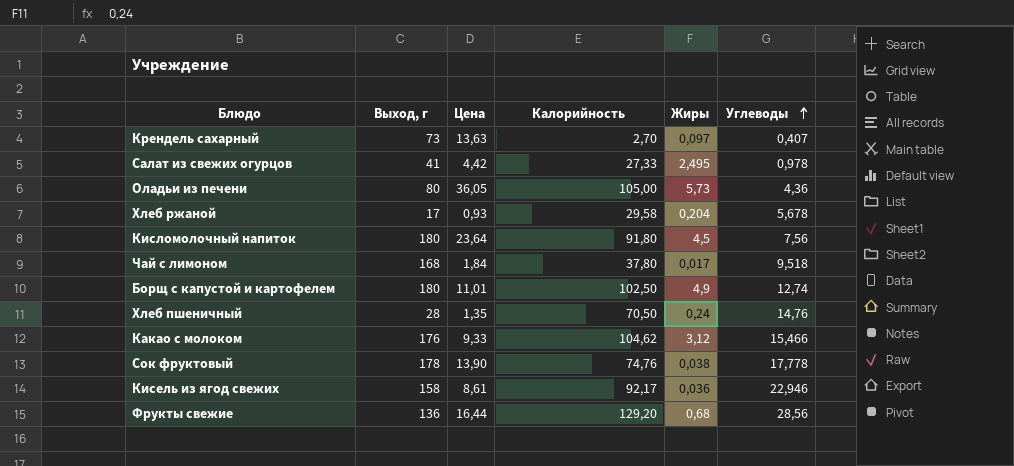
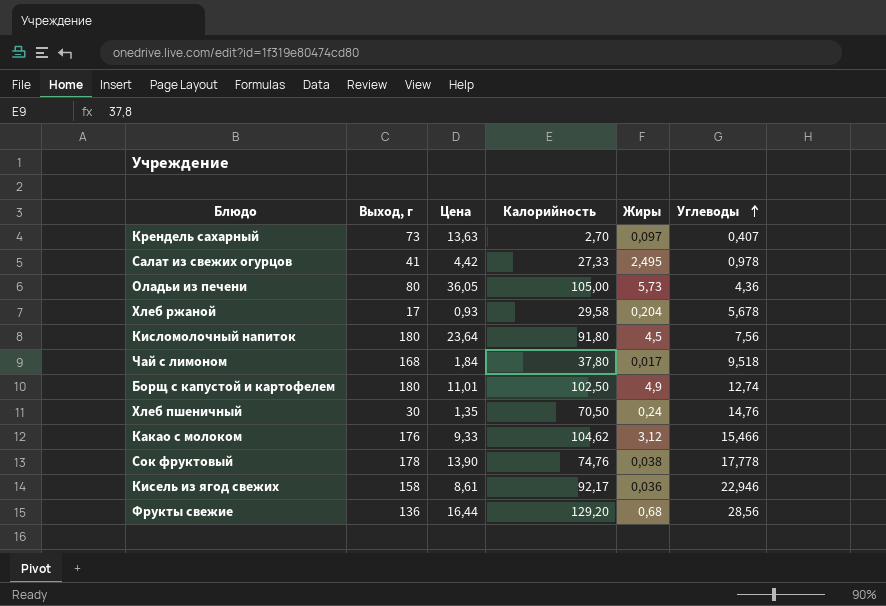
Хлеб пшеничный | Выход, г: 28 -> 30

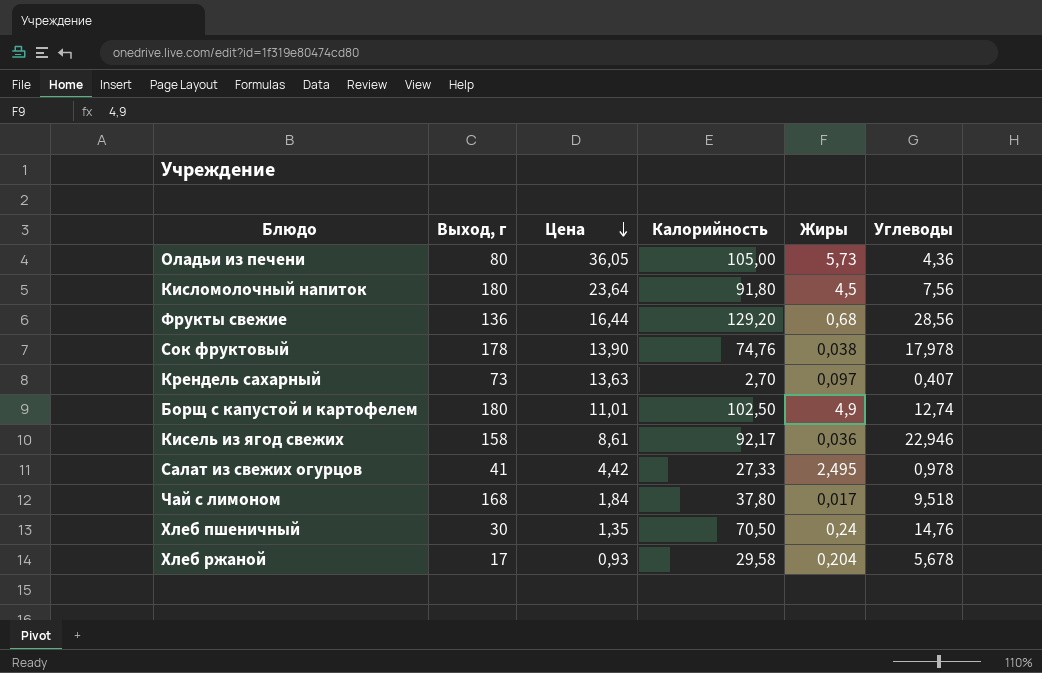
row order: Углеводы ascending -> Цена descending
row Какао с молоком: 176 | 9,33 | 104,62 | 3,12 | 15,466 -> none
Сок фруктовый | Углеводы: 17,778 -> 17,978

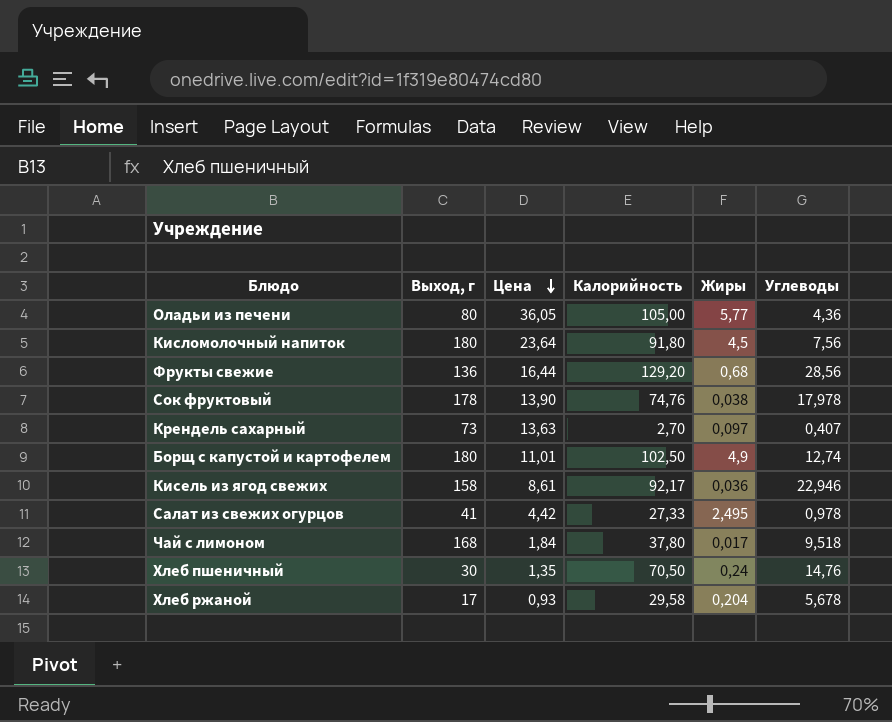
Оладьи из печени | Жиры: 5,73 -> 5,77

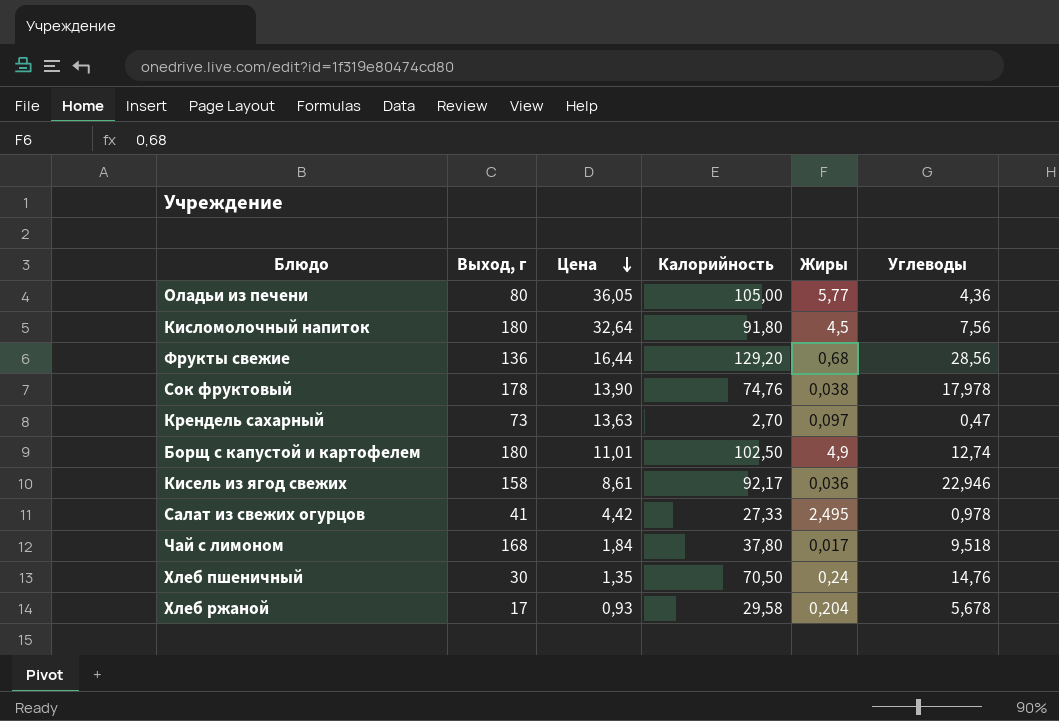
Кисломолочный напиток | Цена: 23,64 -> 32,64
Крендель сахарный | Углеводы: 0,407 -> 0,47

